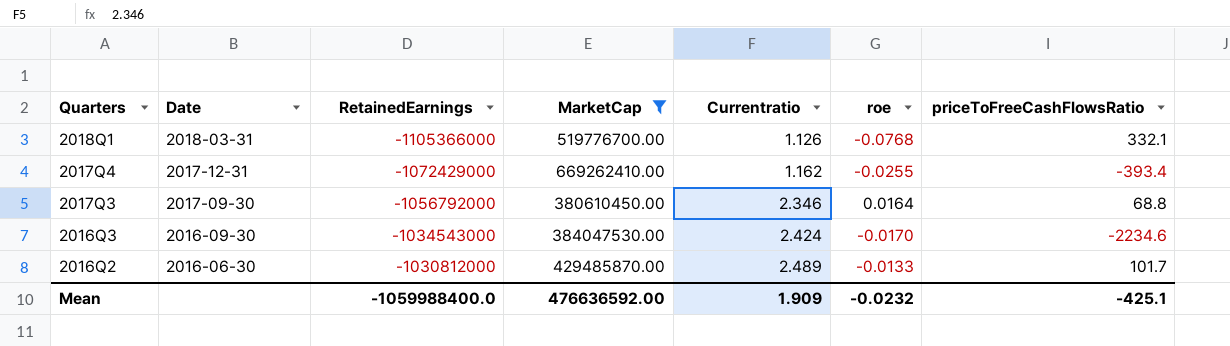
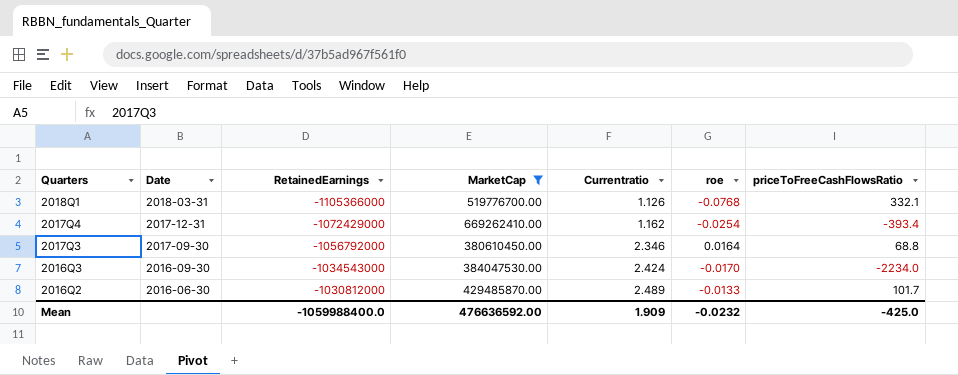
2017Q4 | roe: -0.0255 -> -0.0254
2016Q3 | priceToFreeCashFlowsRatio: -2234.6 -> -2234.0
Mean | priceToFreeCashFlowsRatio: -425.1 -> -425.0

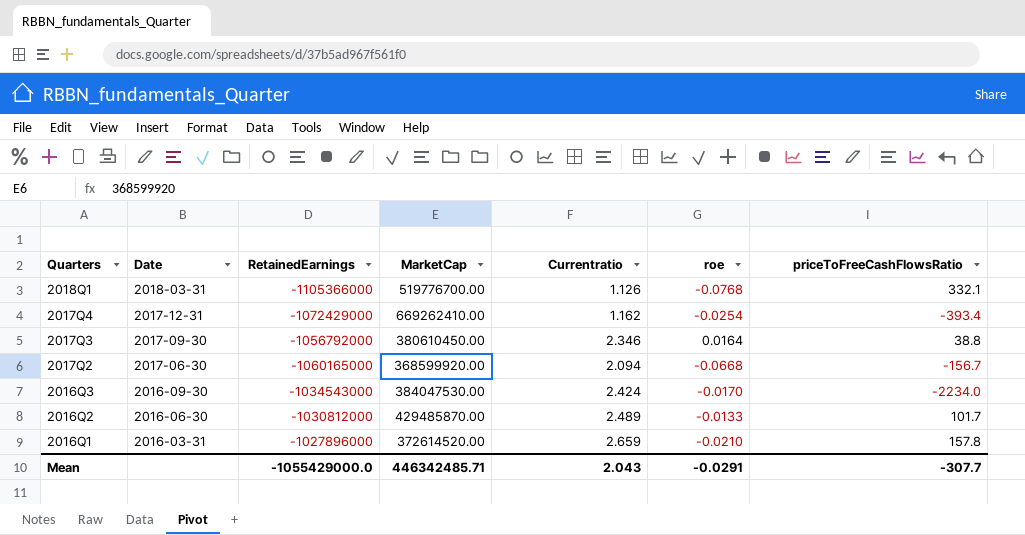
filter: MarketCap >= 380610450.00 -> none
2017Q3 | priceToFreeCashFlowsRatio: 68.8 -> 38.8
Mean | RetainedEarnings: -1059988400.0 -> -1055429000.0
Mean | MarketCap: 476636592.00 -> 446342485.71
Mean | Currentratio: 1.909 -> 2.043
Mean | roe: -0.0232 -> -0.0291
Mean | priceToFreeCashFlowsRatio: -425.0 -> -307.7

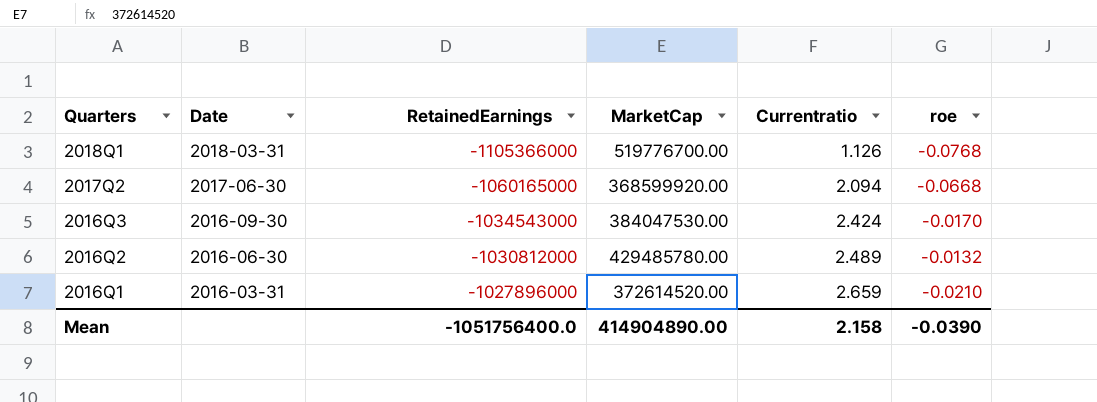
column priceToFreeCashFlowsRatio | position: 7 -> none
row 2017Q4: 2017-12-31 | -1072429000 | 669262410.00 | 1.162 | -0.0254 | -393.4 -> none
row 2017Q3: 2017-09-30 | -1056792000 | 380610450.00 | 2.346 | 0.0164 | 38.8 -> none
2016Q2 | MarketCap: 429485870.00 -> 429485780.00
2016Q2 | roe: -0.0133 -> -0.0132
Mean | RetainedEarnings: -1055429000.0 -> -1051756400.0
Mean | MarketCap: 446342485.71 -> 414904890.00
Mean | Currentratio: 2.043 -> 2.158
Mean | roe: -0.0291 -> -0.0390

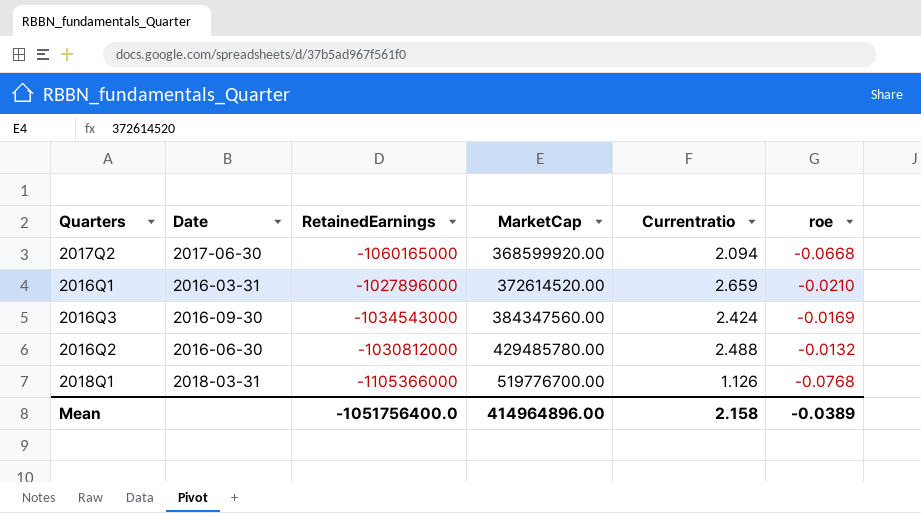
row order: Quarters descending -> MarketCap ascending
2016Q3 | MarketCap: 384047530.00 -> 384347560.00
2016Q3 | roe: -0.0170 -> -0.0169
2016Q2 | Currentratio: 2.489 -> 2.488
Mean | MarketCap: 414904890.00 -> 414964896.00
Mean | roe: -0.0390 -> -0.0389

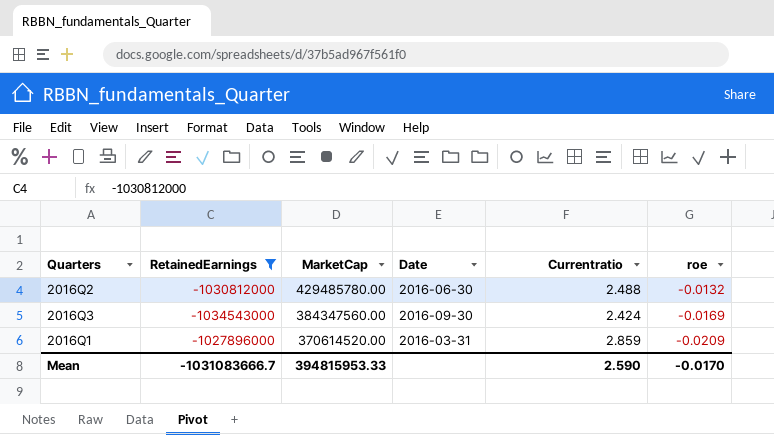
filter: none -> RetainedEarnings >= -1034543000
row order: MarketCap ascending -> MarketCap descending
column Date | position: 2 -> 4
2016Q1 | MarketCap: 372614520.00 -> 370614520.00
2016Q1 | Currentratio: 2.659 -> 2.859
2016Q1 | roe: -0.0210 -> -0.0209
Mean | RetainedEarnings: -1051756400.0 -> -1031083666.7
Mean | MarketCap: 414964896.00 -> 394815953.33
Mean | Currentratio: 2.158 -> 2.590
Mean | roe: -0.0389 -> -0.0170

